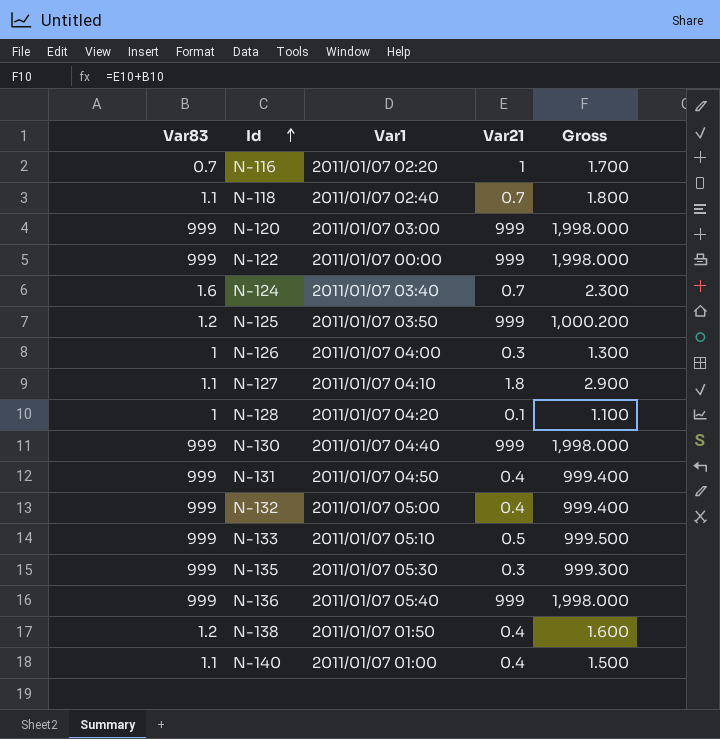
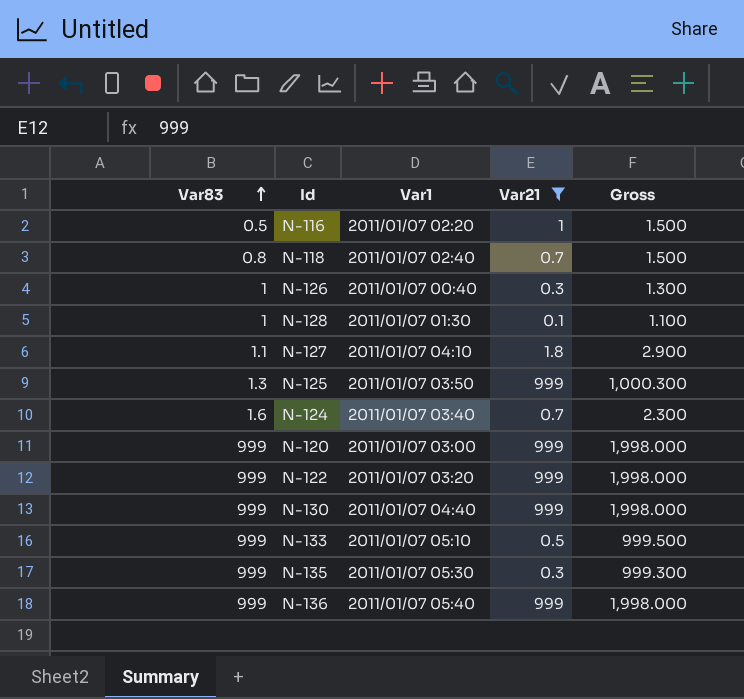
filter: none -> Var21 != 0.4
row order: Id ascending -> Var83 ascending
N-116 | Var83: 0.7 -> 0.5
N-116 | Gross: 1.700 -> 1.500
N-118 | Var83: 1.1 -> 0.8
N-118 | Gross: 1.800 -> 1.500
N-126 | Var1: 2011/01/07 04:00 -> 2011/01/07 00:40
N-128 | Var1: 2011/01/07 04:20 -> 2011/01/07 01:30
N-125 | Var83: 1.2 -> 1.3
N-125 | Gross: 1,000.200 -> 1,000.300
N-122 | Var1: 2011/01/07 00:00 -> 2011/01/07 03:20

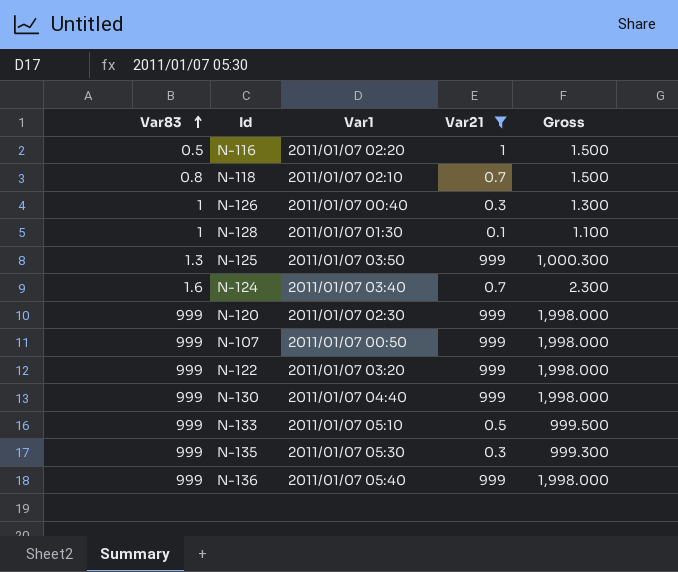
row N-127: 1.1 | 2011/01/07 04:10 | 1.8 | 2.900 -> none
N-118 | Var1: 2011/01/07 02:40 -> 2011/01/07 02:10
N-120 | Var1: 2011/01/07 03:00 -> 2011/01/07 02:30
row N-107: none -> 999 | 2011/01/07 00:50 | 999 | 1,998.000

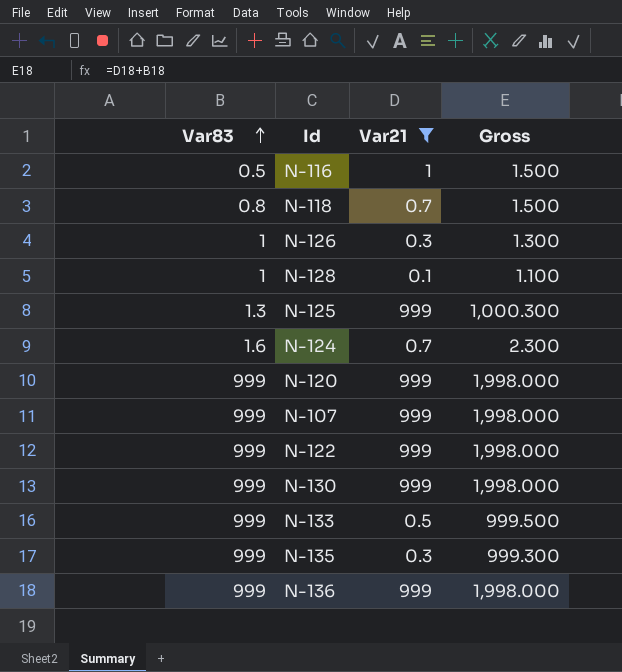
column Var1 | position: 3 -> none

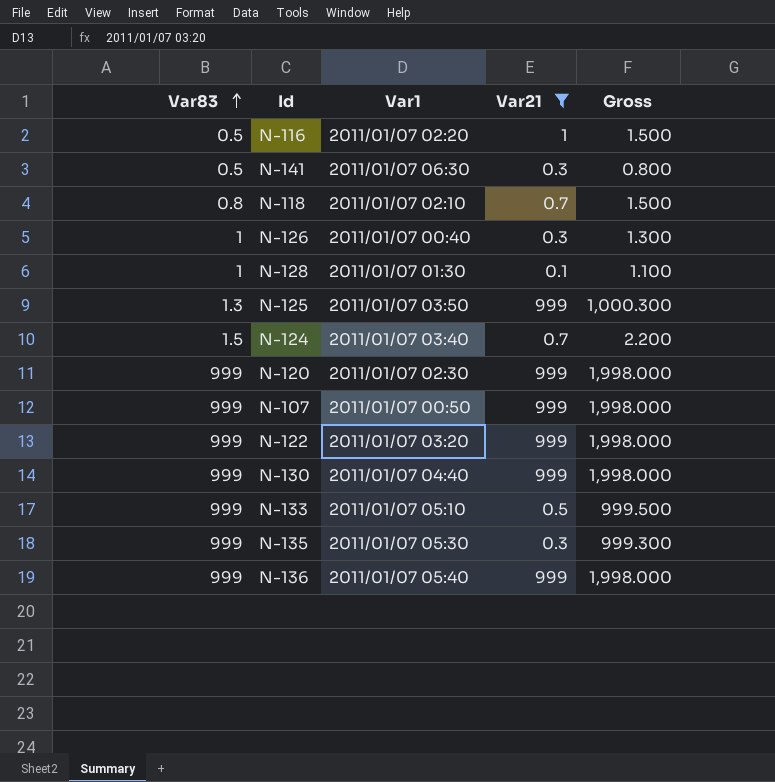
column Var1 | position: none -> 3
row N-141: none -> 0.5 | 2011/01/07 06:30 | 0.3 | 0.800
N-124 | Var83: 1.6 -> 1.5
N-124 | Gross: 2.300 -> 2.200

